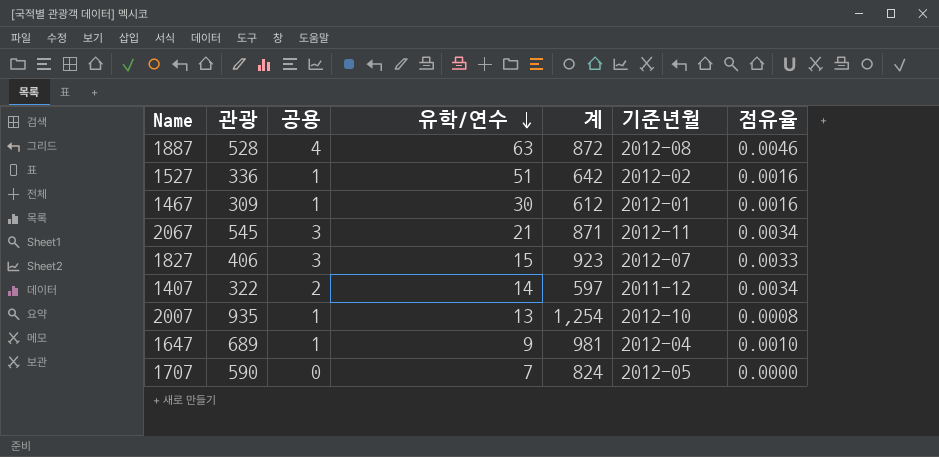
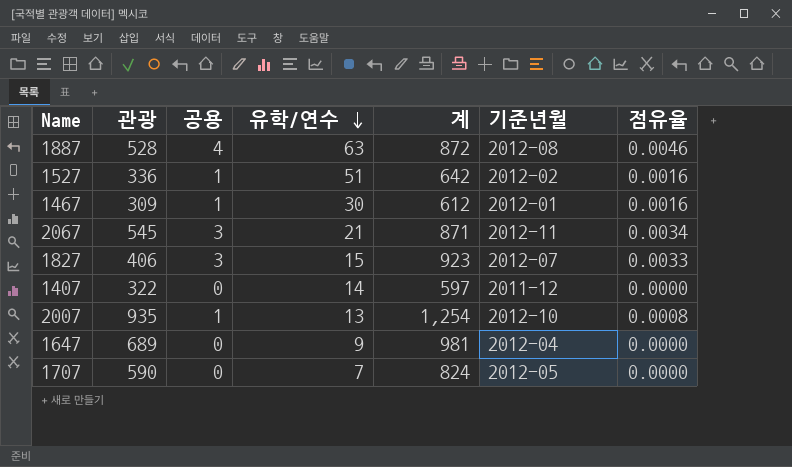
1407 | 공용: 2 -> 0
1407 | 점유율: 0.0034 -> 0.0000
1647 | 공용: 1 -> 0
1647 | 점유율: 0.0010 -> 0.0000

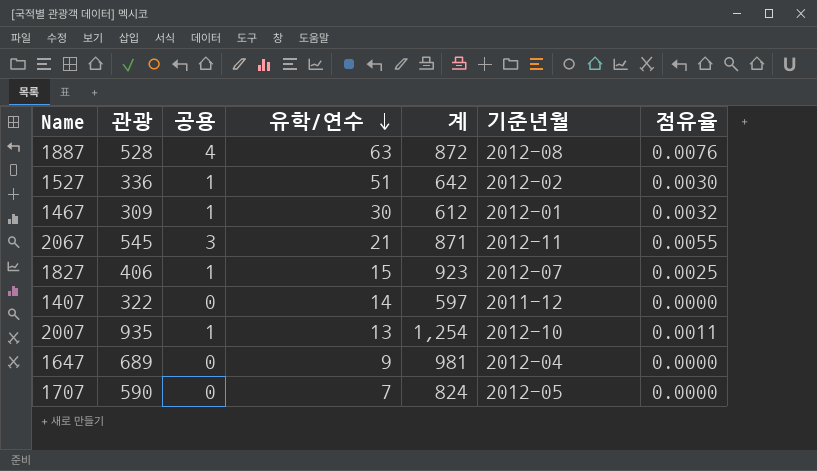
column 점유율 | formula: [공용] / [계] -> [공용] / [관광]
1827 | 공용: 3 -> 1

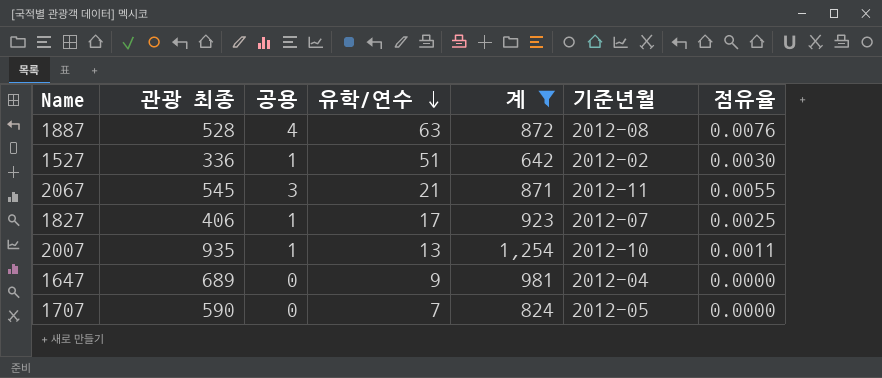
filter: none -> 계 >= 642
column name: 관광 -> 관광 최종
1827 | 유학/연수: 15 -> 17

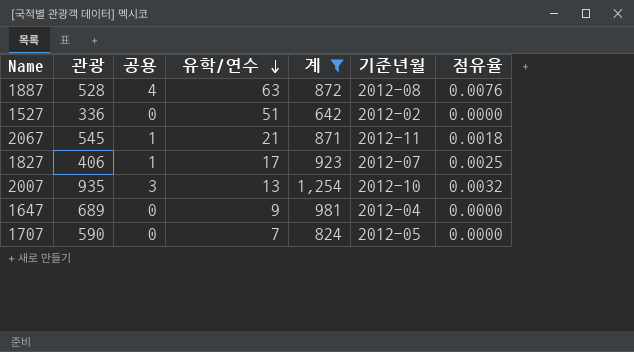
column name: 관광 최종 -> 관광
1527 | 공용: 1 -> 0
1527 | 점유율: 0.0030 -> 0.0000
2067 | 공용: 3 -> 1
2067 | 점유율: 0.0055 -> 0.0018
2007 | 공용: 1 -> 3
2007 | 점유율: 0.0011 -> 0.0032

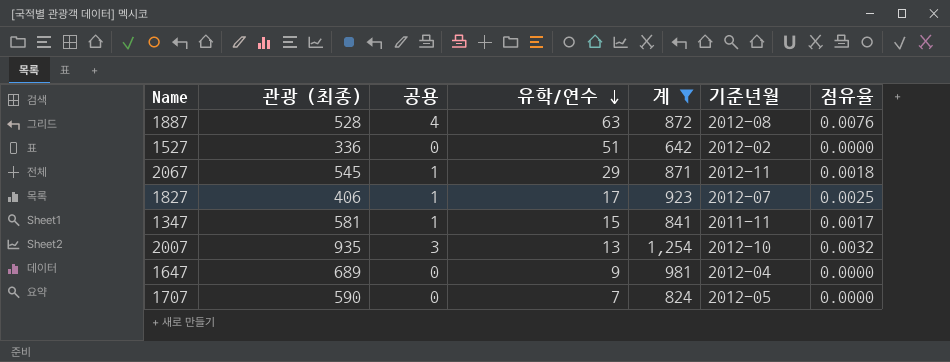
column name: 관광 -> 관광 (최종)
2067 | 유학/연수: 21 -> 29
row 1347: none -> 581 | 1 | 15 | 841 | 2011-11 | 0.0017

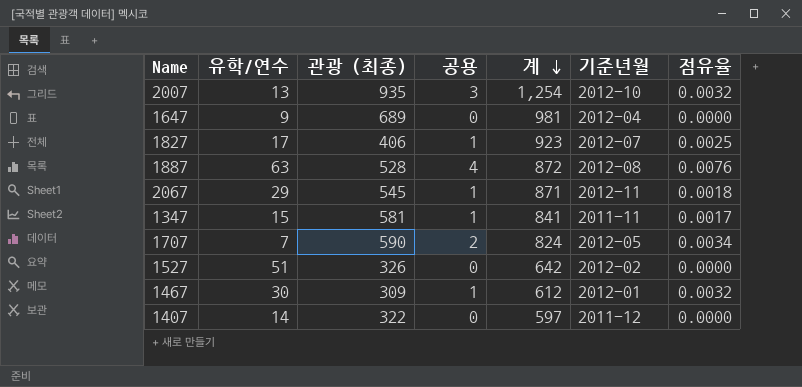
filter: 계 >= 642 -> none
row order: 유학/연수 descending -> 계 descending
column 유학/연수 | position: 4 -> 2
1707 | 공용: 0 -> 2
1707 | 점유율: 0.0000 -> 0.0034
1527 | 관광 (최종): 336 -> 326

